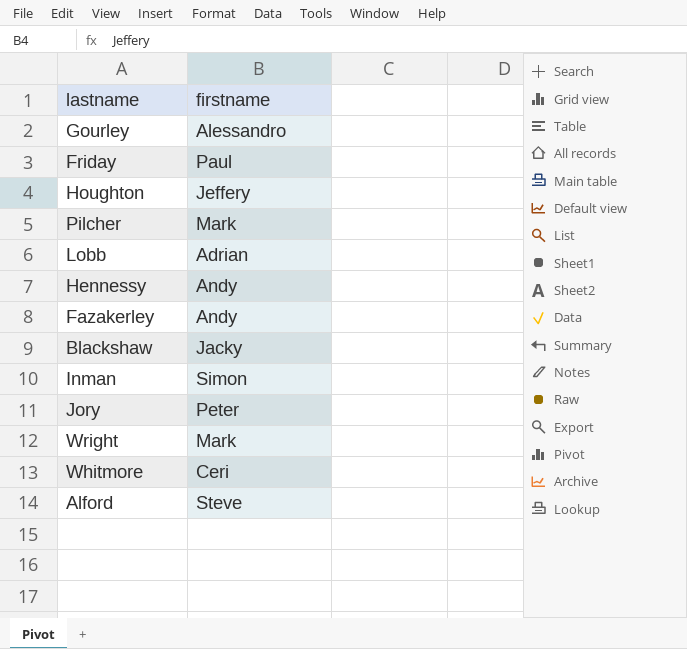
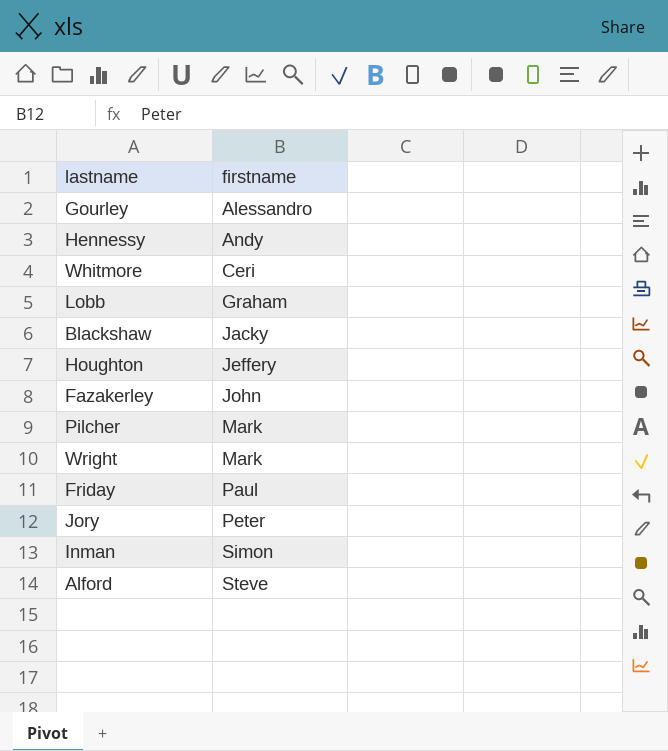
row order: none -> firstname ascending
Lobb | firstname: Adrian -> Graham
Fazakerley | firstname: Andy -> John

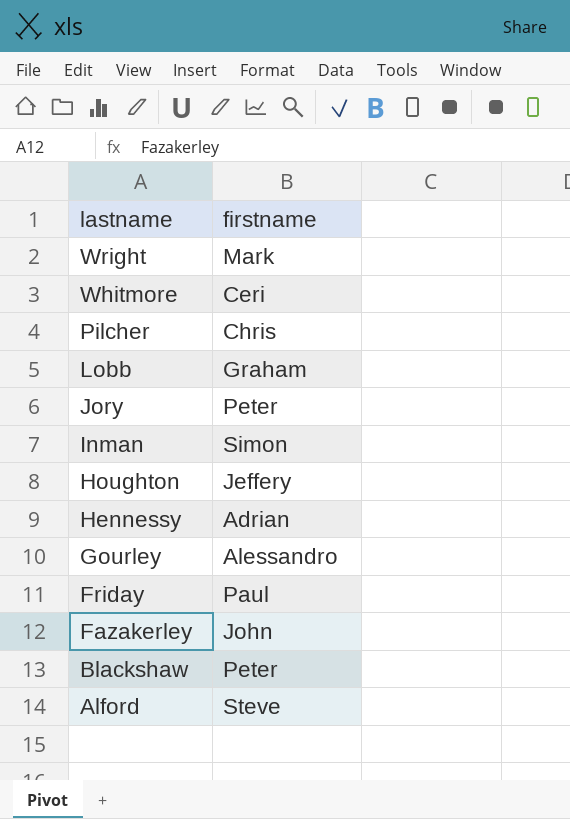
row order: firstname ascending -> lastname descending
Pilcher | firstname: Mark -> Chris
Hennessy | firstname: Andy -> Adrian
Blackshaw | firstname: Jacky -> Peter

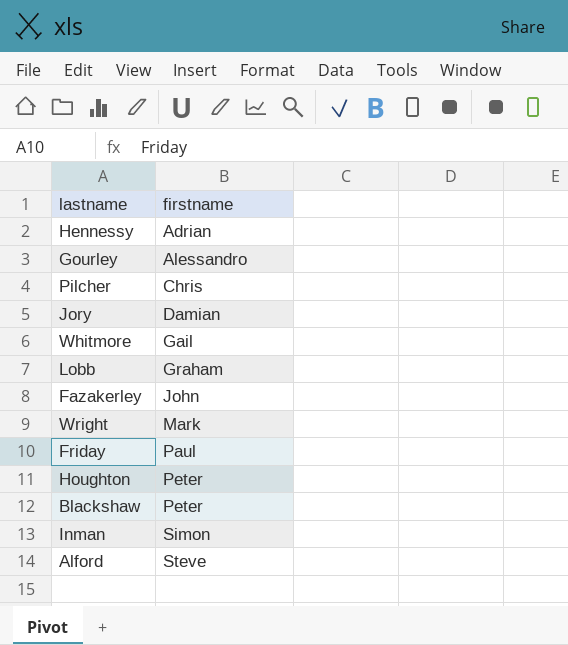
row order: lastname descending -> firstname ascending
Jory | firstname: Peter -> Damian
Whitmore | firstname: Ceri -> Gail
Houghton | firstname: Jeffery -> Peter

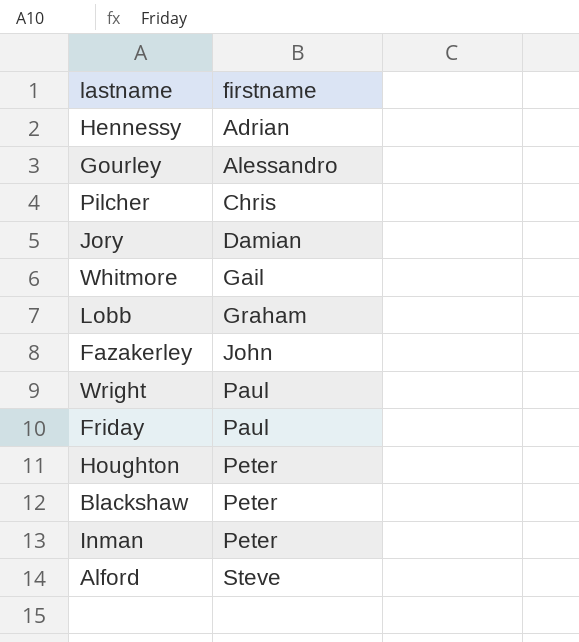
Wright | firstname: Mark -> Paul
Inman | firstname: Simon -> Peter

